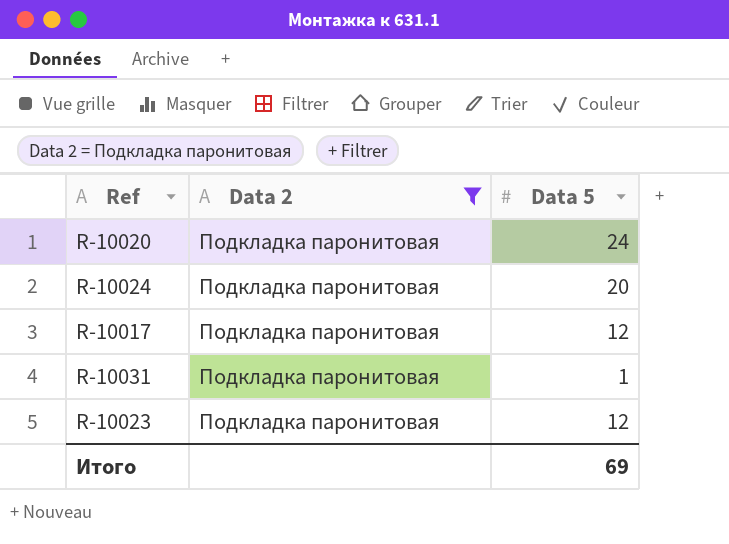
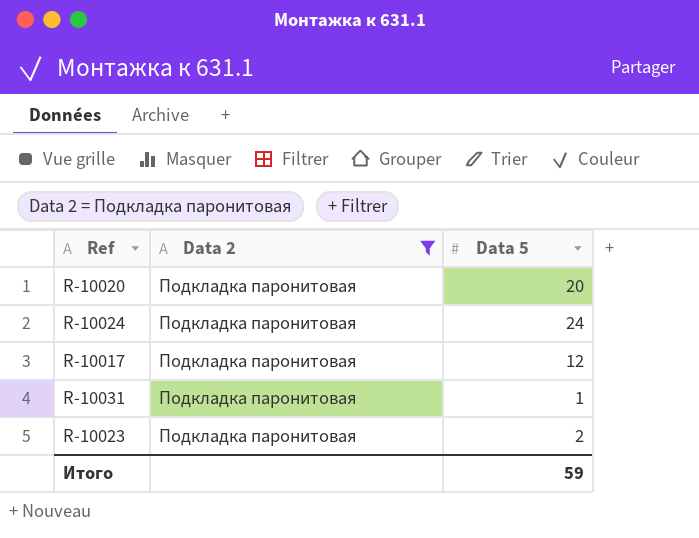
R-10020 | Data 5: 24 -> 20
R-10024 | Data 5: 20 -> 24
R-10023 | Data 5: 12 -> 2
Итого | Data 5: 69 -> 59

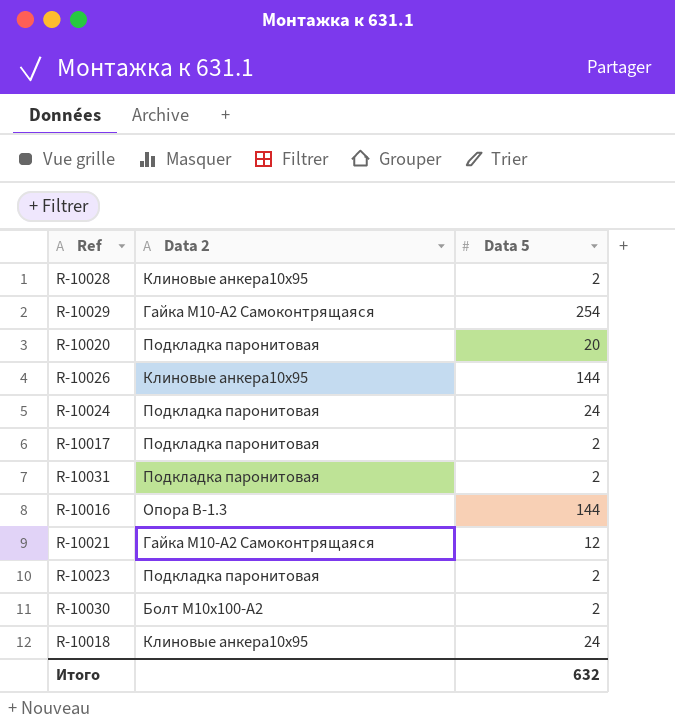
filter: Data 2 = Подкладка паронитовая -> none
R-10017 | Data 5: 12 -> 2
R-10031 | Data 5: 1 -> 2
Итого | Data 5: 59 -> 632

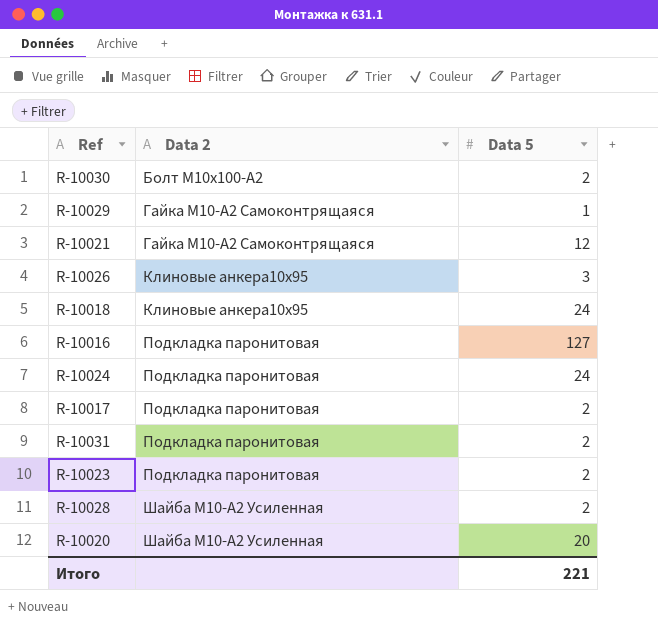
row order: none -> Data 2 ascending
R-10029 | Data 5: 254 -> 1
R-10026 | Data 5: 144 -> 3
R-10016 | Data 2: Опора В-1.3 -> Подкладка паронитовая
R-10016 | Data 5: 144 -> 127
R-10028 | Data 2: Клиновые анкера10х95 -> Шайба М10-А2 Усиленная
R-10020 | Data 2: Подкладка паронитовая -> Шайба М10-А2 Усиленная
Итого | Data 5: 632 -> 221

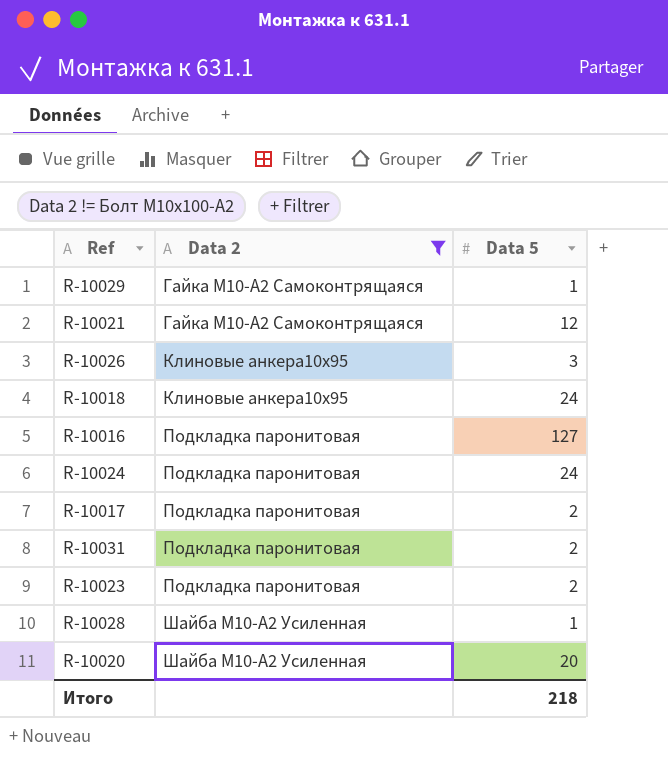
filter: none -> Data 2 != Болт М10х100-А2
R-10028 | Data 5: 2 -> 1
Итого | Data 5: 221 -> 218

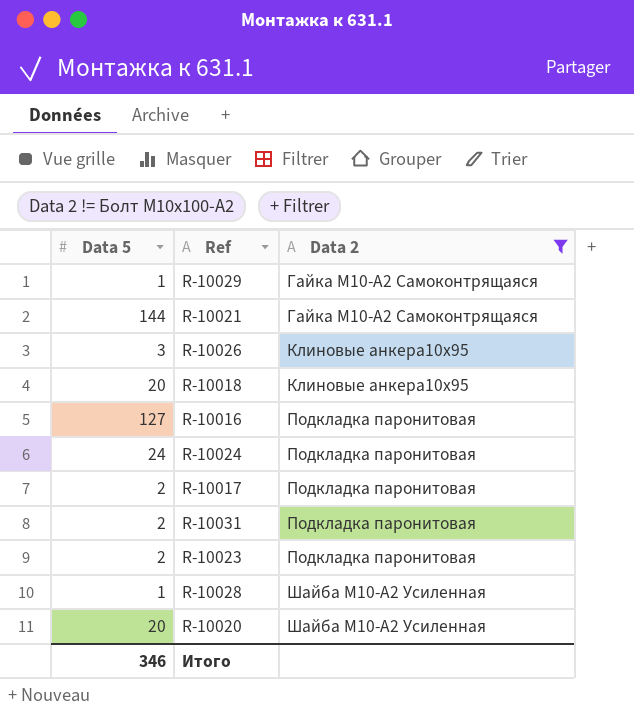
column Data 5 | position: 3 -> 1
R-10021 | Data 5: 12 -> 144
R-10018 | Data 5: 24 -> 20
Итого | Data 5: 218 -> 346

